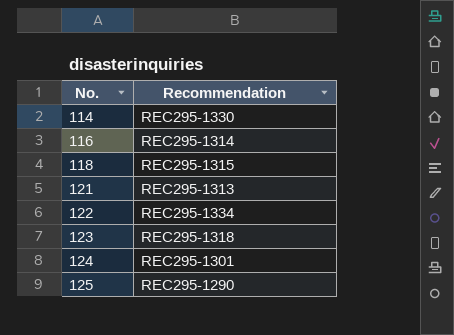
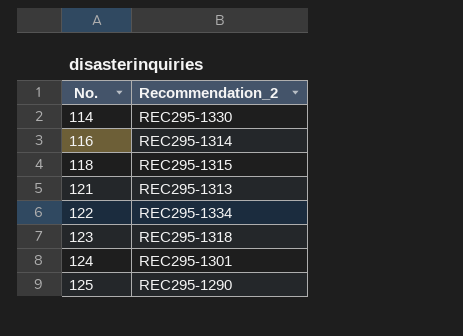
column name: Recommendation -> Recommendation_2

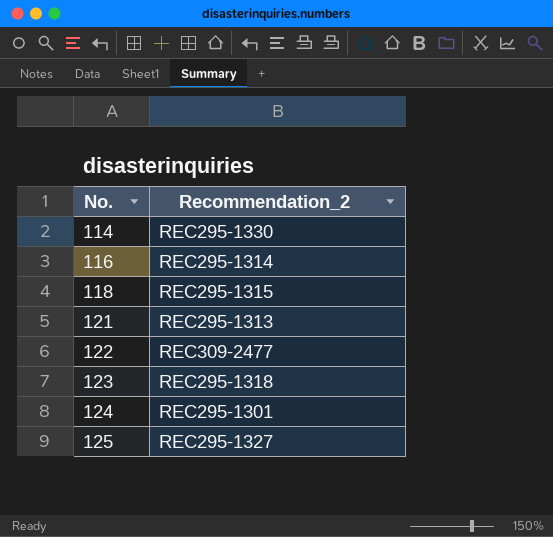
122 | Recommendation_2: REC295-1334 -> REC309-2477
125 | Recommendation_2: REC295-1290 -> REC295-1327

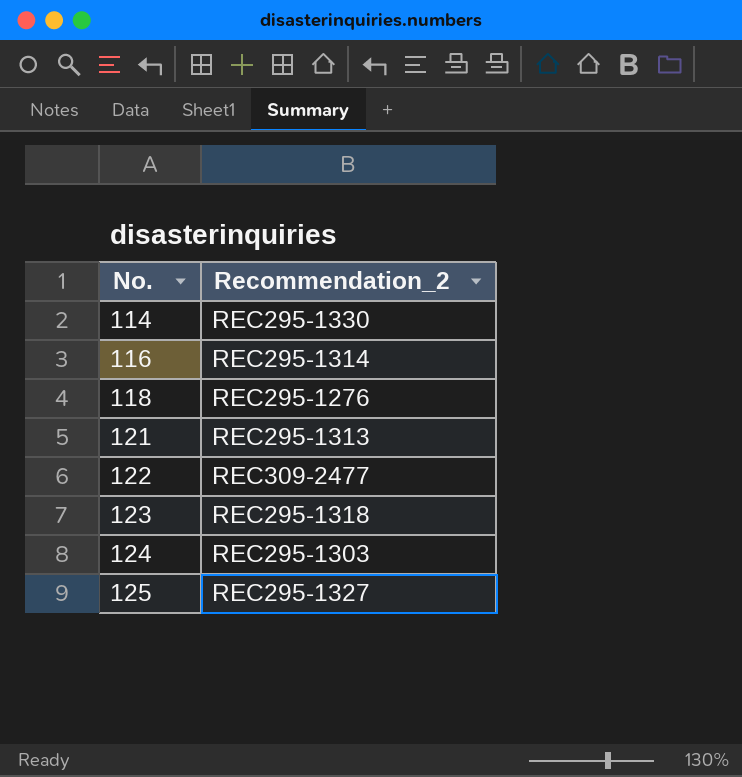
118 | Recommendation_2: REC295-1315 -> REC295-1276
124 | Recommendation_2: REC295-1301 -> REC295-1303

